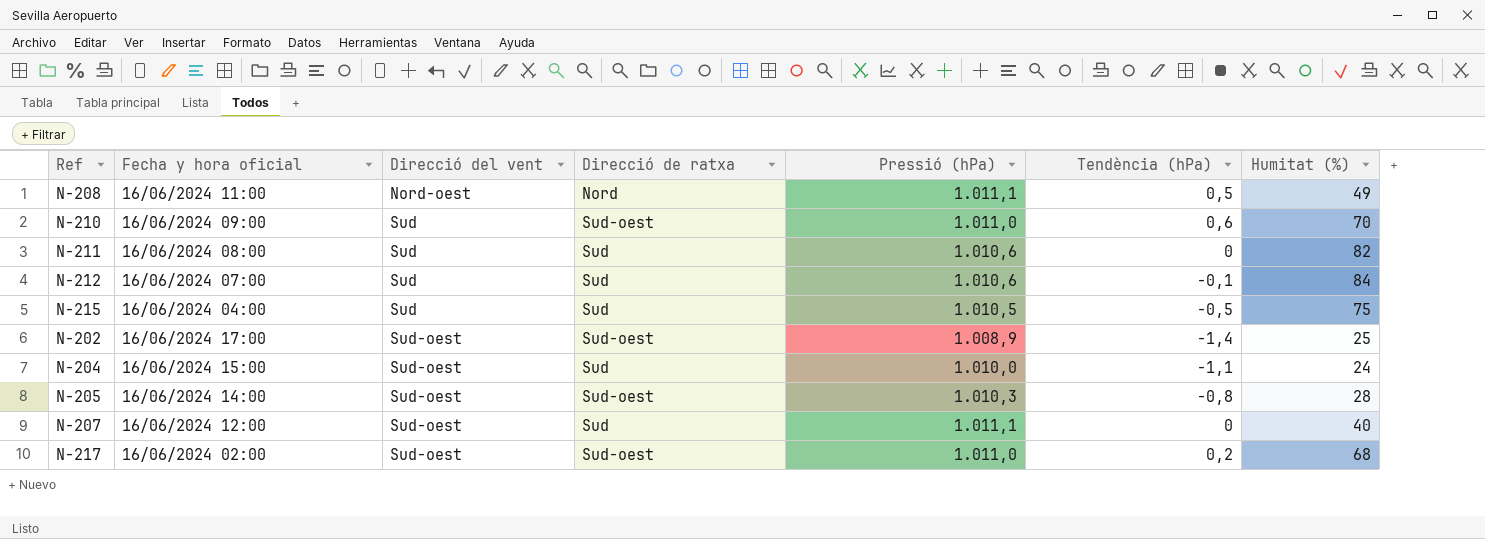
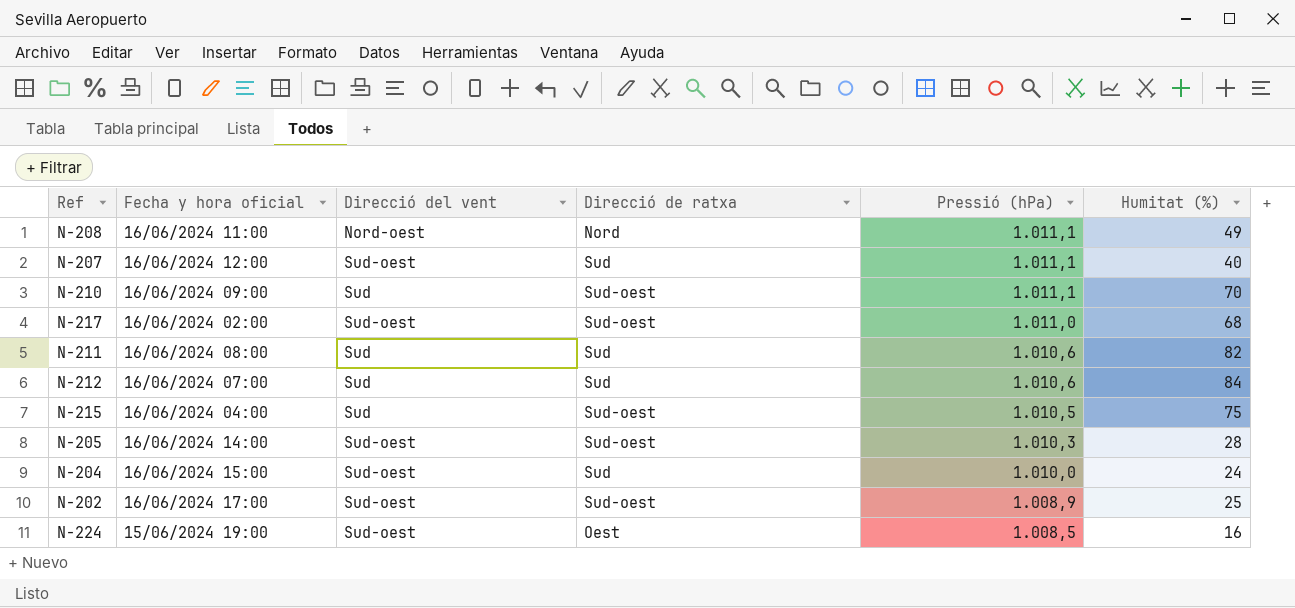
row order: Direcció del vent ascending -> Pressió (hPa) descending
column Tendència (hPa) | position: 6 -> none
N-210 | Pressió (hPa): 1.011,0 -> 1.011,1
N-215 | Direcció de ratxa: Sud -> Sud-oest
row N-224: none -> 15/06/2024 19:00 | Sud-oest | Oest | 1.008,5 | 16

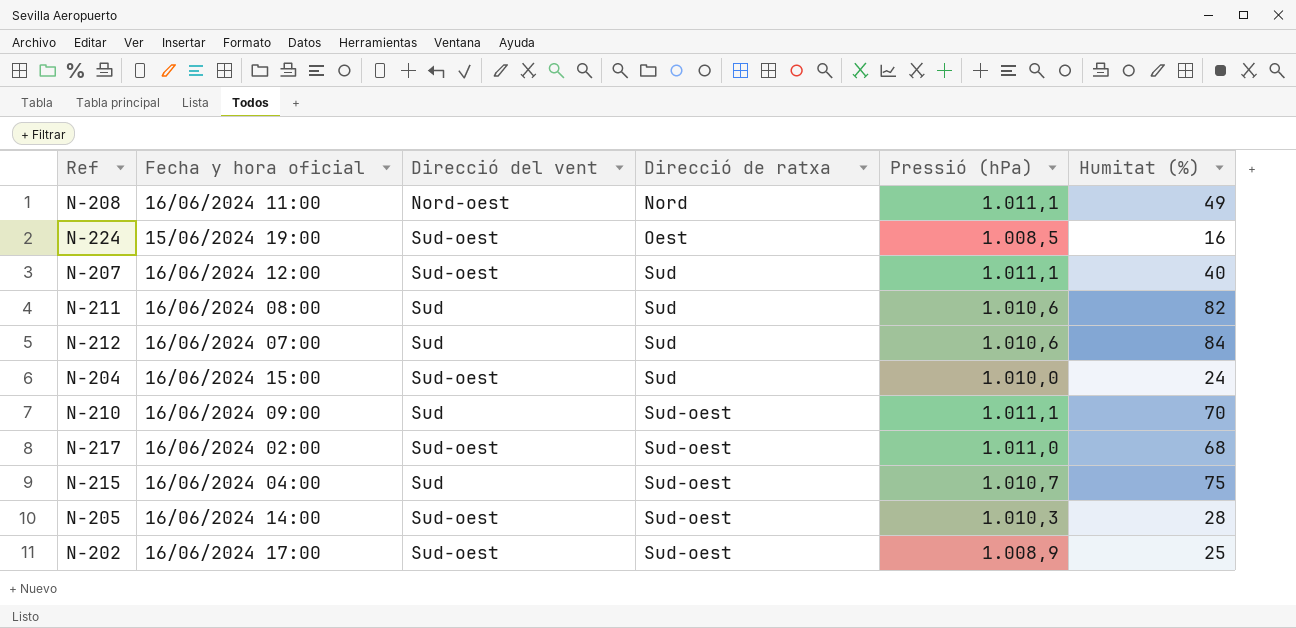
row order: Pressió (hPa) descending -> Direcció de ratxa ascending
N-215 | Pressió (hPa): 1.010,5 -> 1.010,7

